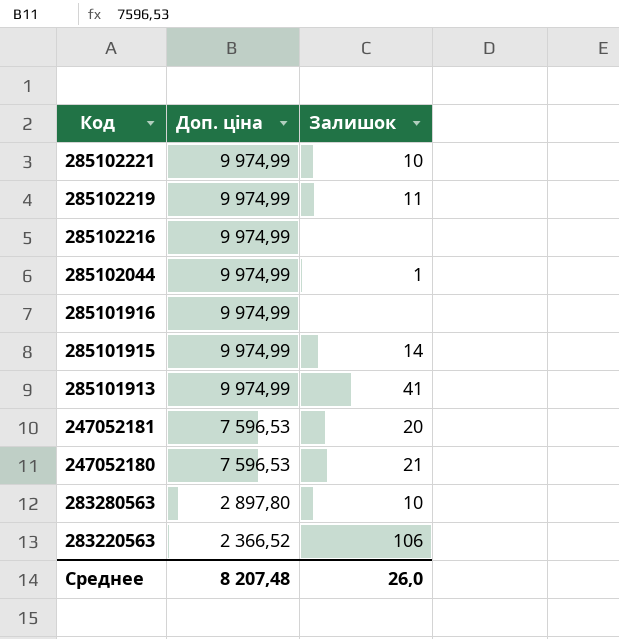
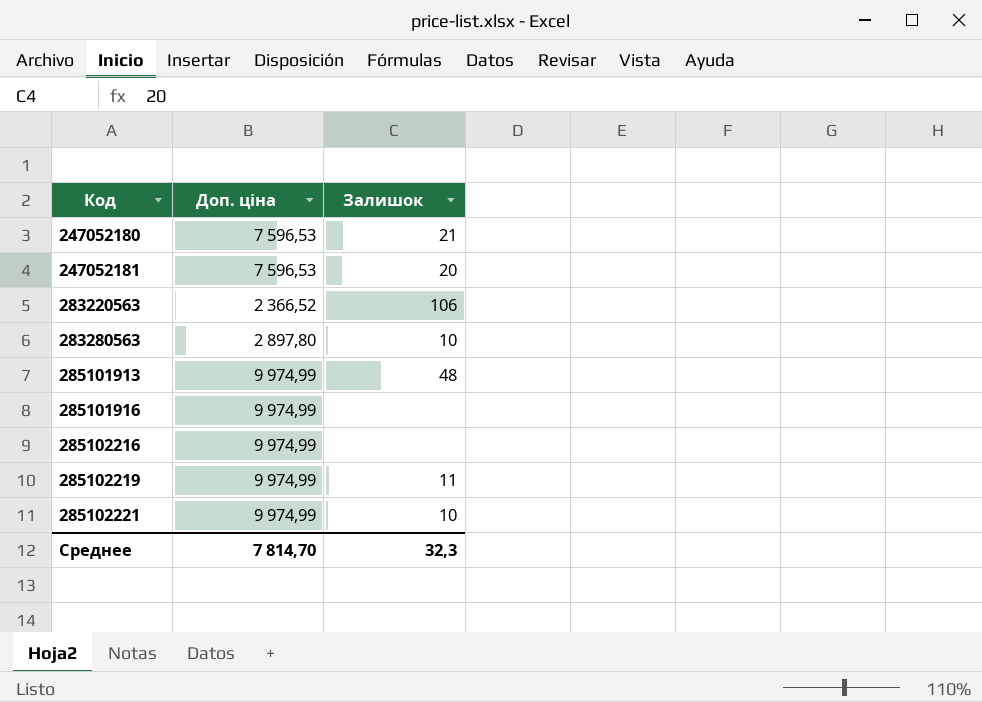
row order: Доп. ціна descending -> Код ascending
row 285102044: 9 974,99 | 1 -> none
row 285101915: 9 974,99 | 14 -> none
285101913 | Залишок: 41 -> 48
Среднее | Доп. ціна: 8 207,48 -> 7 814,70
Среднее | Залишок: 26,0 -> 32,3

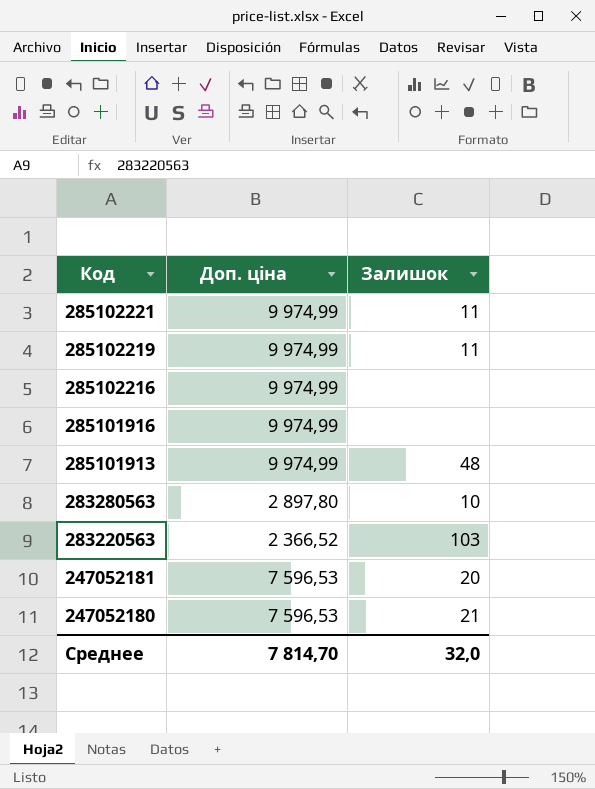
row order: Код ascending -> Код descending
285102221 | Залишок: 10 -> 11
283220563 | Залишок: 106 -> 103
Среднее | Залишок: 32,3 -> 32,0

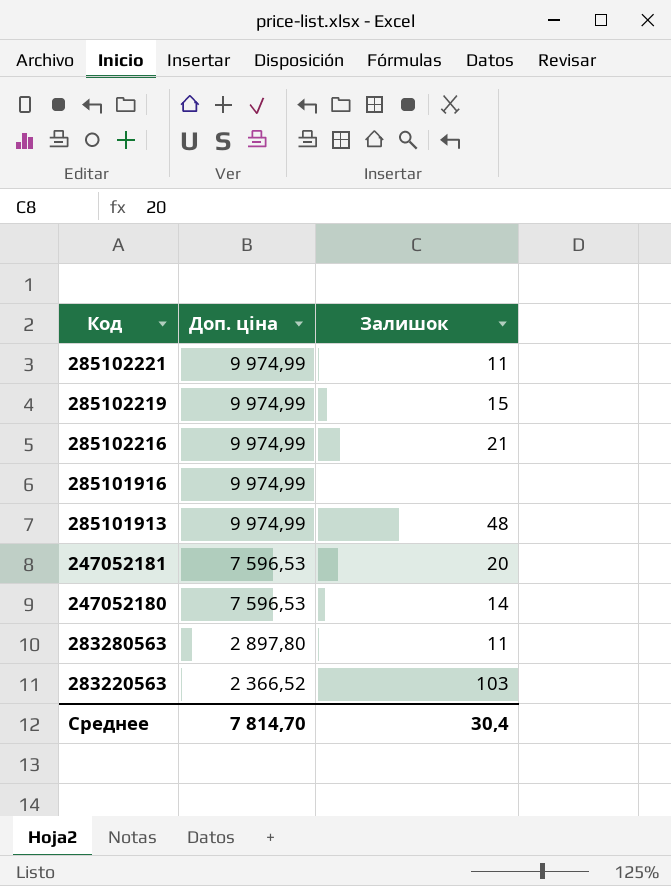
row order: Код descending -> Доп. ціна descending
285102219 | Залишок: 11 -> 15
285102216 | Залишок: none -> 21
247052180 | Залишок: 21 -> 14
283280563 | Залишок: 10 -> 11
Среднее | Залишок: 32,0 -> 30,4

